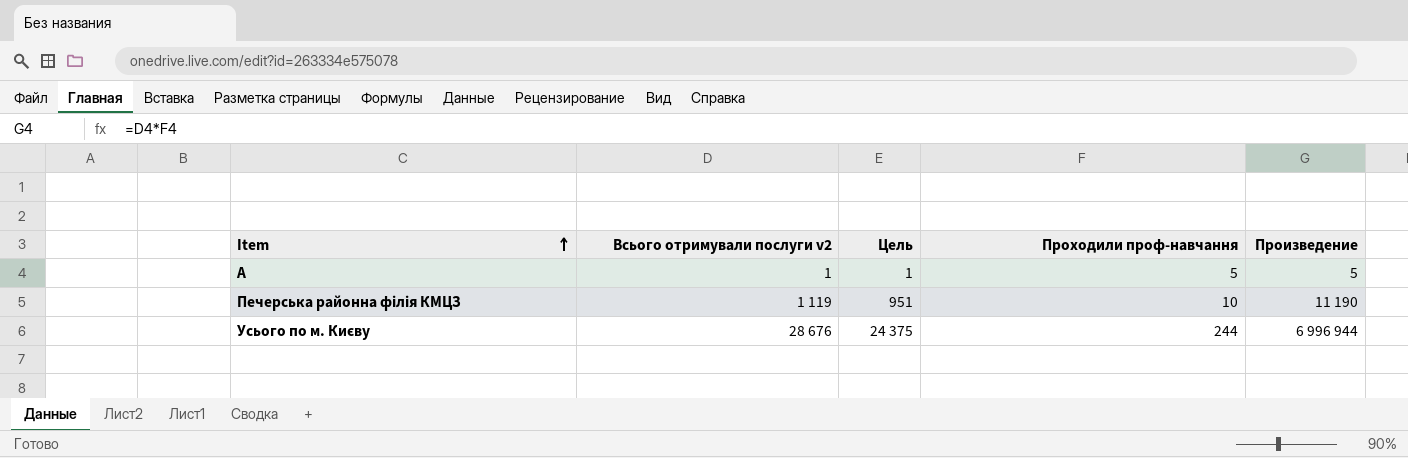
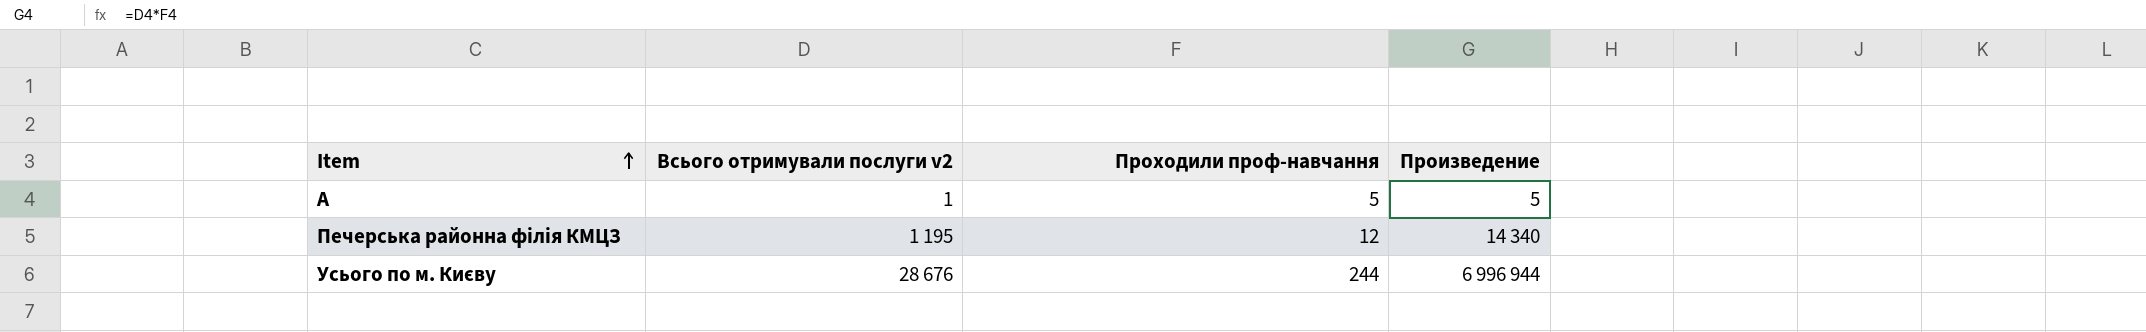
column Цель | formula: [Всього отримували послуги v2] * 0,85 -> none
Печерська районна філія КМЦЗ | Всього отримували послуги v2: 1 119 -> 1 195
Печерська районна філія КМЦЗ | Проходили проф-навчання: 10 -> 12
Печерська районна філія КМЦЗ | Произведение: 11 190 -> 14 340

